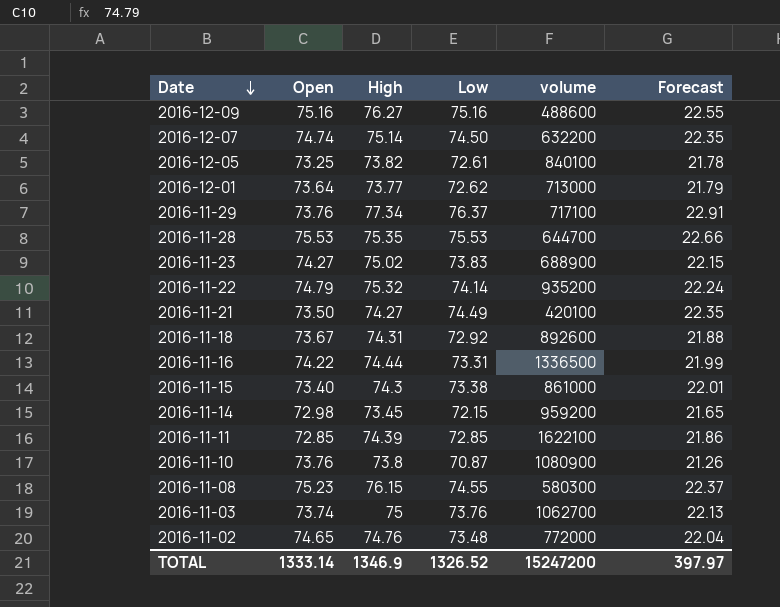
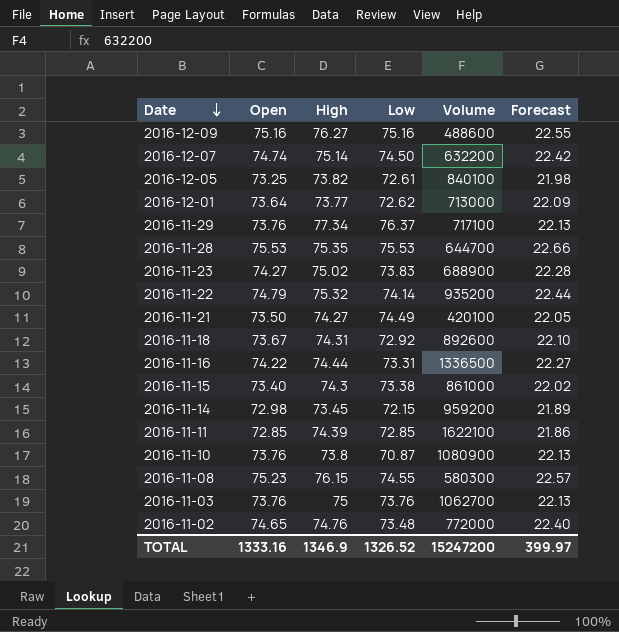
column name: volume -> Volume
column Forecast | formula: [Low] * 0.3 -> [Open] * 0.3
2016-11-03 | Open: 73.74 -> 73.76
TOTAL | Open: 1333.14 -> 1333.16
TOTAL | Forecast: 397.97 -> 399.97

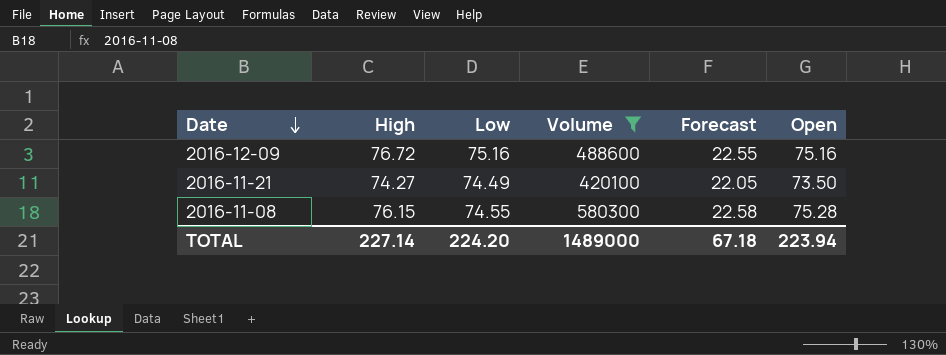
filter: none -> Volume <= 580300
column Open | position: 2 -> 6
2016-12-09 | High: 76.27 -> 76.72
2016-11-08 | Forecast: 22.57 -> 22.58
2016-11-08 | Open: 75.23 -> 75.28
TOTAL | High: 1346.9 -> 227.14
TOTAL | Low: 1326.52 -> 224.20
TOTAL | Volume: 15247200 -> 1489000
TOTAL | Forecast: 399.97 -> 67.18
TOTAL | Open: 1333.16 -> 223.94

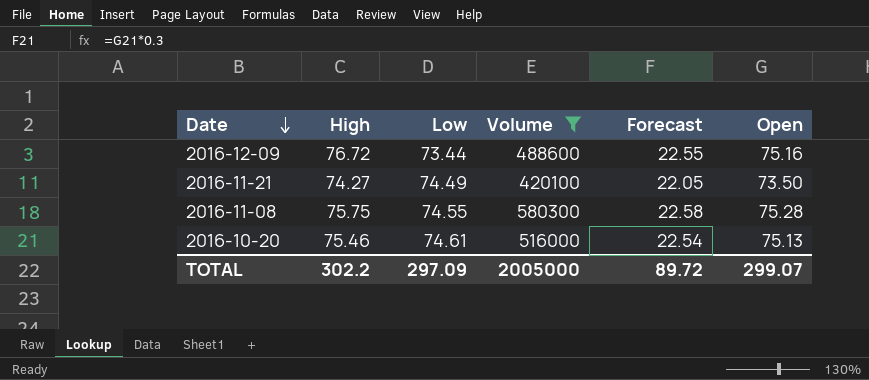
2016-12-09 | Low: 75.16 -> 73.44
2016-11-08 | High: 76.15 -> 75.75
row 2016-10-20: none -> 75.46 | 74.61 | 516000 | 22.54 | 75.13
TOTAL | High: 227.14 -> 302.2
TOTAL | Low: 224.20 -> 297.09
TOTAL | Volume: 1489000 -> 2005000
TOTAL | Forecast: 67.18 -> 89.72
TOTAL | Open: 223.94 -> 299.07

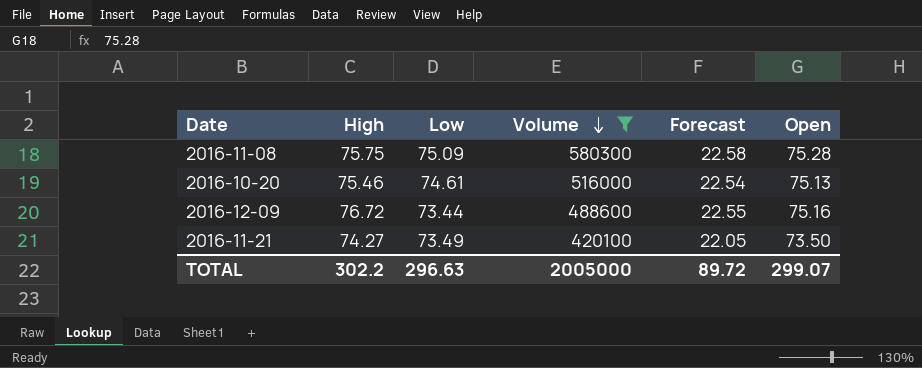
row order: Date descending -> Volume descending
2016-11-08 | Low: 74.55 -> 75.09
2016-11-21 | Low: 74.49 -> 73.49
TOTAL | Low: 297.09 -> 296.63

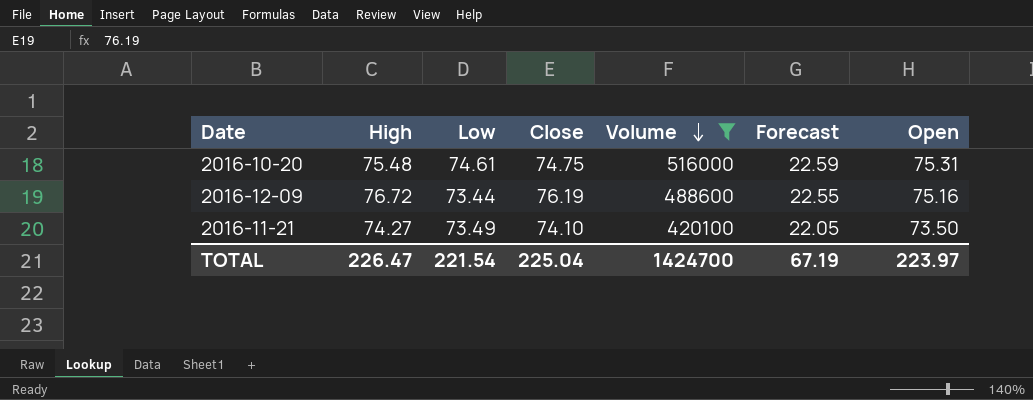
column Close | position: none -> 4
row 2016-11-08: 75.75 | 75.09 | 580300 | 22.58 | 75.28 -> none
2016-10-20 | High: 75.46 -> 75.48
2016-10-20 | Forecast: 22.54 -> 22.59
2016-10-20 | Open: 75.13 -> 75.31
TOTAL | High: 302.2 -> 226.47
TOTAL | Low: 296.63 -> 221.54
TOTAL | Volume: 2005000 -> 1424700
TOTAL | Forecast: 89.72 -> 67.19
TOTAL | Open: 299.07 -> 223.97

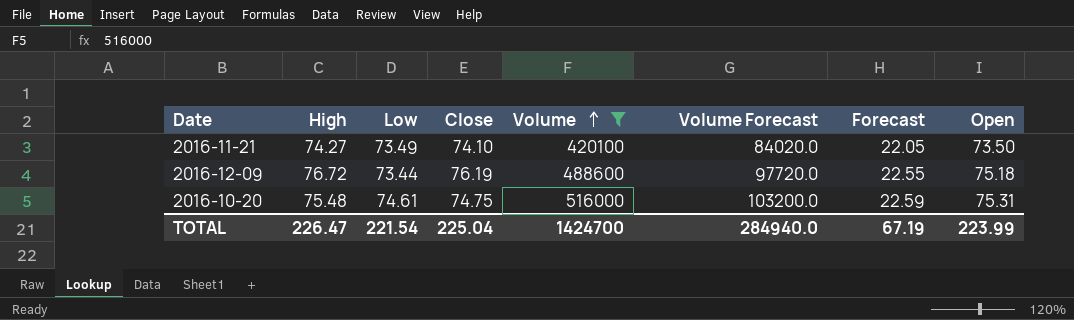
row order: Volume descending -> Volume ascending
column Volume Forecast | formula: none -> [Volume] * 0.2
2016-12-09 | Open: 75.16 -> 75.18
TOTAL | Open: 223.97 -> 223.99

